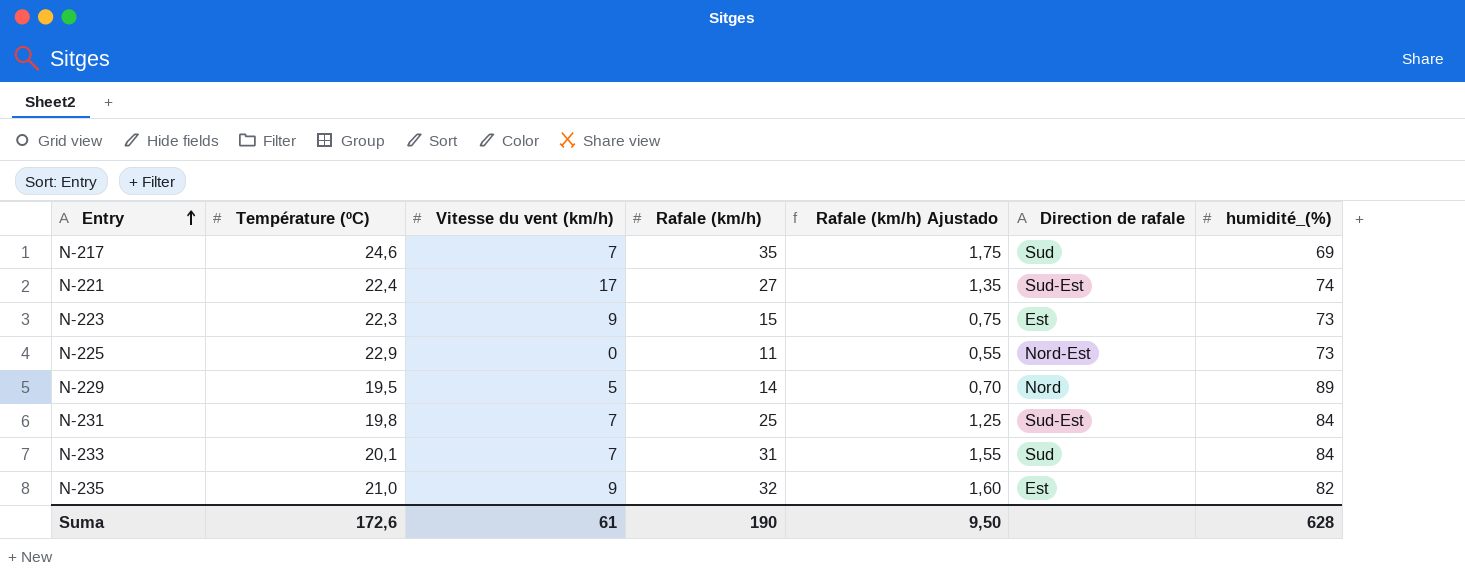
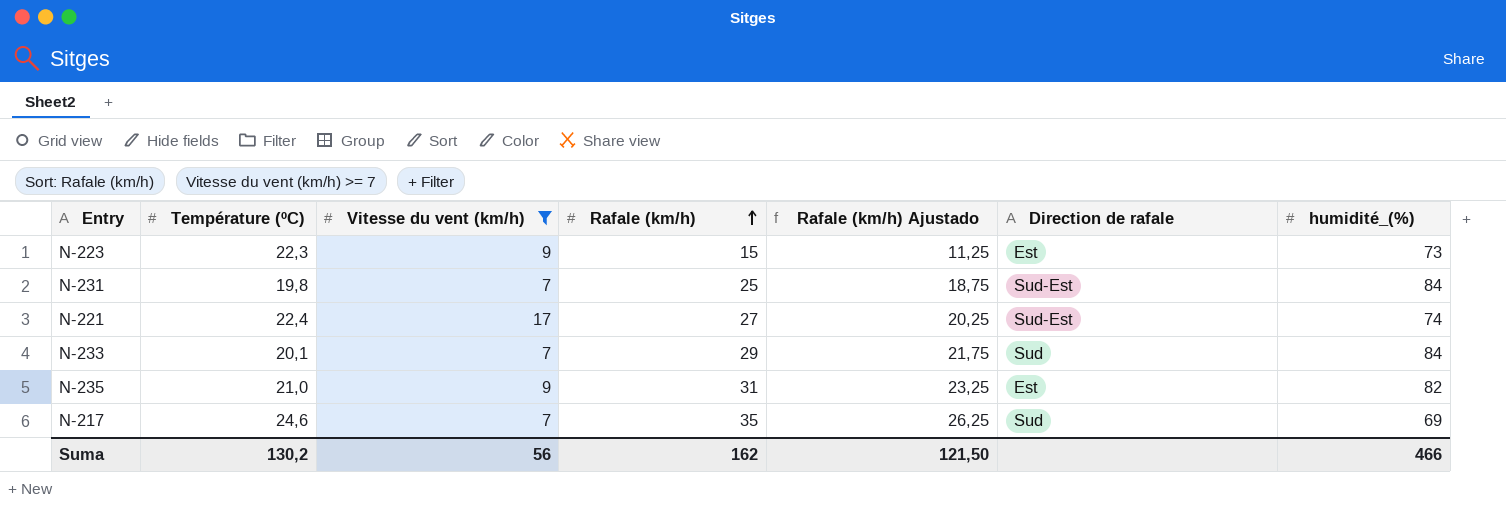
filter: none -> Vitesse du vent (km/h) >= 7
row order: Entry ascending -> Rafale (km/h) ascending
column Rafale (km/h) Ajustado | formula: [Rafale (km/h)] * 0,05 -> [Rafale (km/h)] * 0,75
N-233 | Rafale (km/h): 31 -> 29
N-235 | Rafale (km/h): 32 -> 31
Suma | Température (ºC): 172,6 -> 130,2
Suma | Vitesse du vent (km/h): 61 -> 56
Suma | Rafale (km/h): 190 -> 162
Suma | Rafale (km/h) Ajustado: 9,50 -> 121,50
Suma | humidité_(%): 628 -> 466

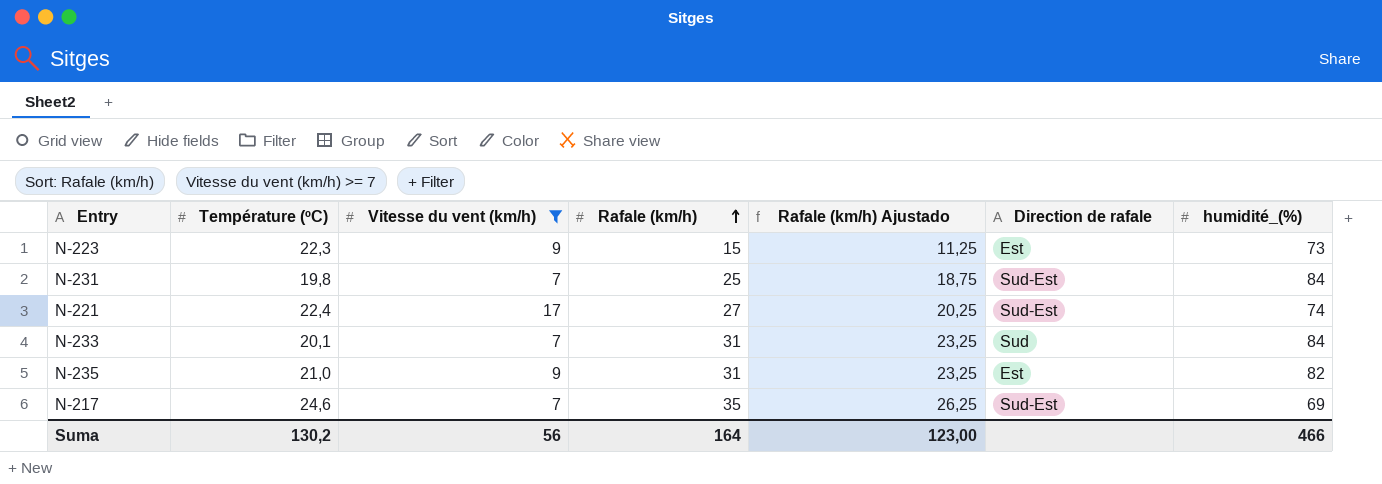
N-233 | Rafale (km/h): 29 -> 31
N-233 | Rafale (km/h) Ajustado: 21,75 -> 23,25
N-217 | Direction de rafale: Sud -> Sud-Est
Suma | Rafale (km/h): 162 -> 164
Suma | Rafale (km/h) Ajustado: 121,50 -> 123,00

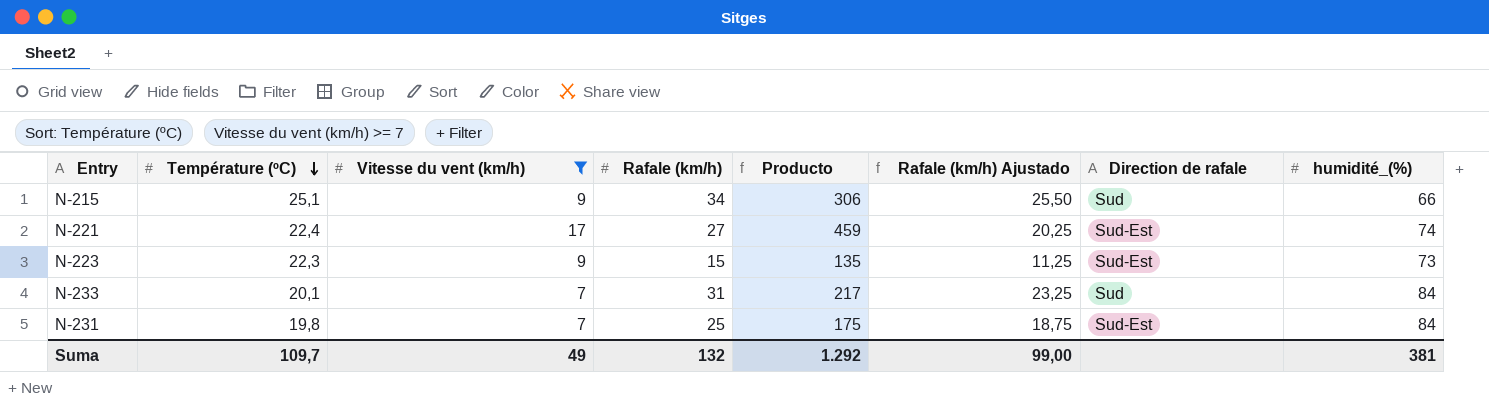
row order: Rafale (km/h) ascending -> Température (ºC) descending
column Producto | formula: none -> [Vitesse du vent (km/h)] * [Rafale (km/h)]
row N-235: 21,0 | 9 | 31 | 23,25 | Est | 82 -> none
row N-217: 24,6 | 7 | 35 | 26,25 | Sud-Est | 69 -> none
row N-215: none -> 25,1 | 9 | 34 | 306 | 25,50 | Sud | 66
N-223 | Direction de rafale: Est -> Sud-Est
Suma | Température (ºC): 130,2 -> 109,7
Suma | Vitesse du vent (km/h): 56 -> 49
Suma | Rafale (km/h): 164 -> 132
Suma | Rafale (km/h) Ajustado: 123,00 -> 99,00
Suma | humidité_(%): 466 -> 381

